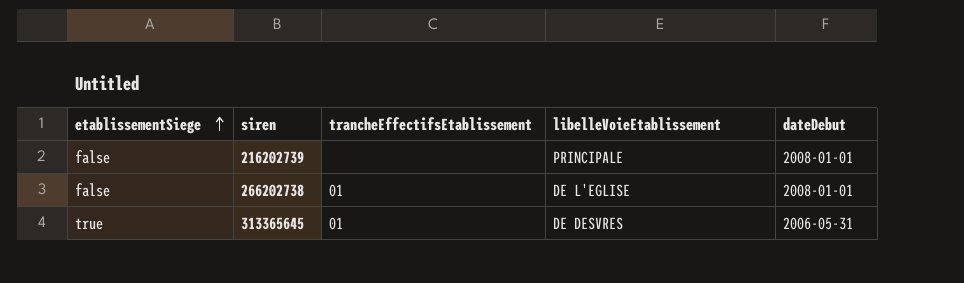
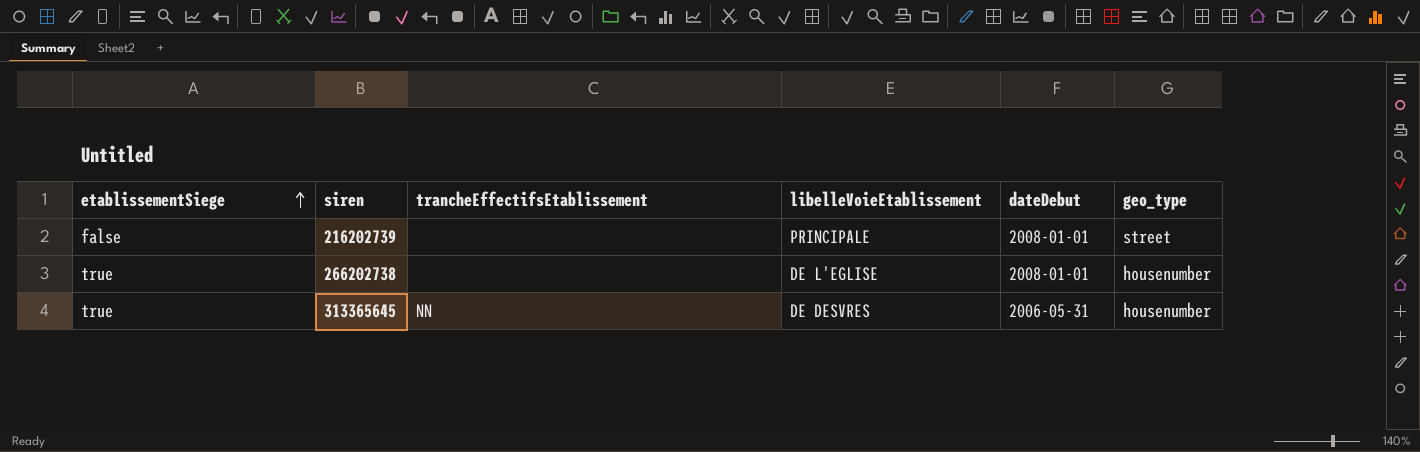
column geo_type | position: none -> 6
266202738 | etablissementSiege: false -> true
266202738 | trancheEffectifsEtablissement: 01 -> none
313365645 | trancheEffectifsEtablissement: 01 -> NN

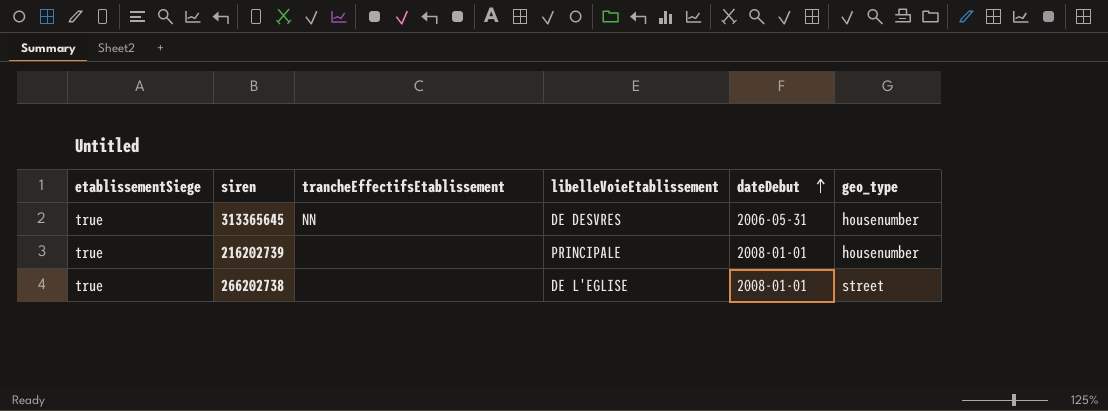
row order: etablissementSiege ascending -> dateDebut ascending
216202739 | etablissementSiege: false -> true
216202739 | geo_type: street -> housenumber
266202738 | geo_type: housenumber -> street

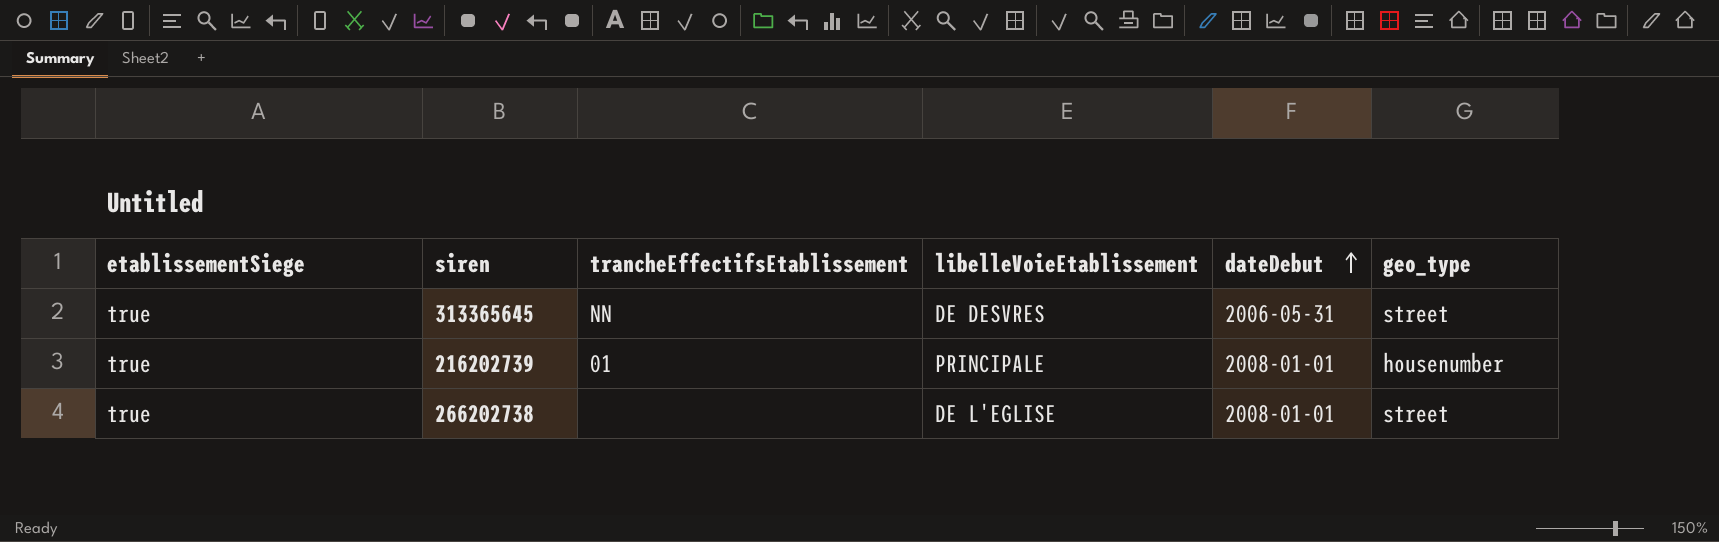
313365645 | geo_type: housenumber -> street
216202739 | trancheEffectifsEtablissement: none -> 01

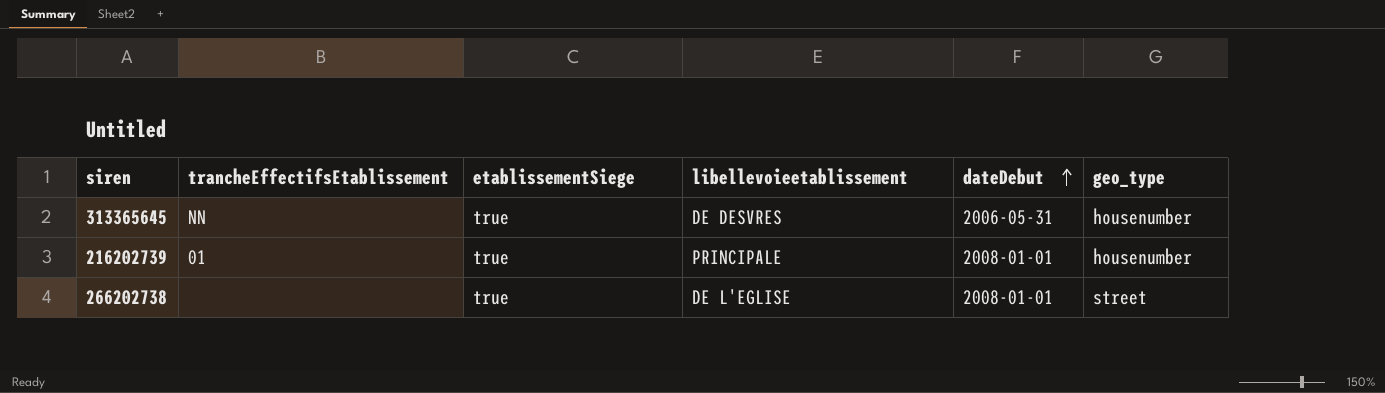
column etablissementSiege | position: 1 -> 3
column name: libelleVoieEtablissement -> libellevoieetablissement
313365645 | geo_type: street -> housenumber

